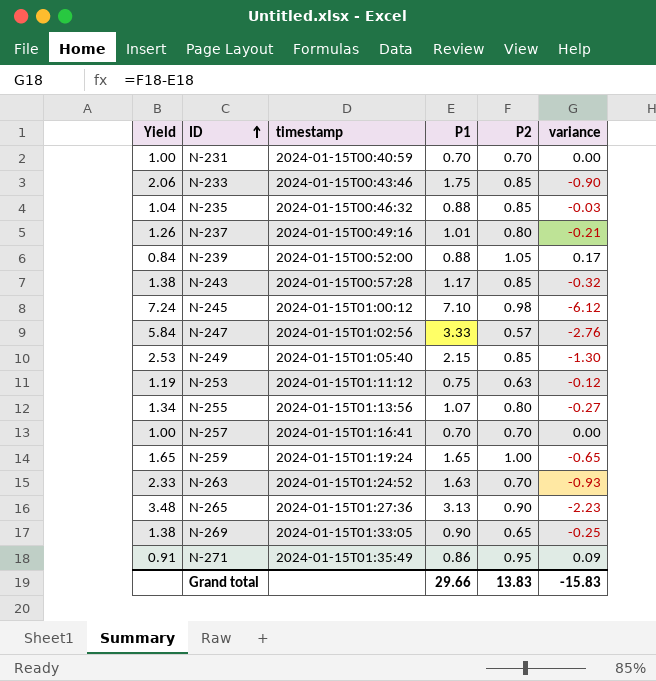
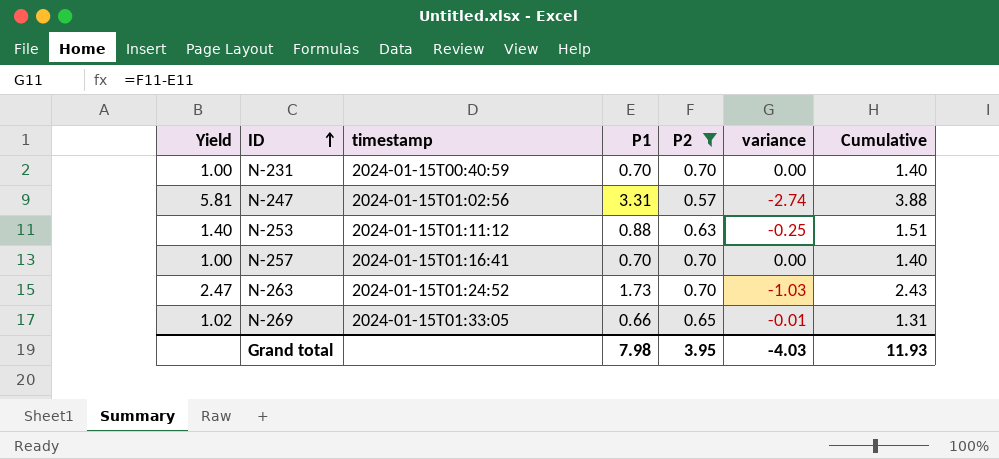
filter: none -> P2 <= 0.70
column Cumulative | formula: none -> [P1] + [P2]
N-247 | Yield: 5.84 -> 5.81
N-247 | P1: 3.33 -> 3.31
N-247 | variance: -2.76 -> -2.74
N-253 | Yield: 1.19 -> 1.40
N-253 | P1: 0.75 -> 0.88
N-253 | variance: -0.12 -> -0.25
N-263 | Yield: 2.33 -> 2.47
N-263 | P1: 1.63 -> 1.73
N-263 | variance: -0.93 -> -1.03
N-269 | Yield: 1.38 -> 1.02
N-269 | P1: 0.90 -> 0.66
N-269 | variance: -0.25 -> -0.01
Grand total | P1: 29.66 -> 7.98
Grand total | P2: 13.83 -> 3.95
Grand total | variance: -15.83 -> -4.03

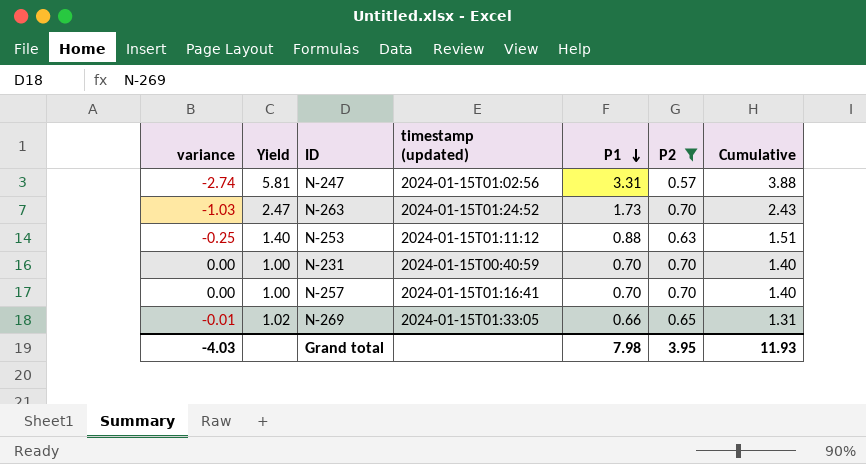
row order: ID ascending -> P1 descending
column variance | position: 6 -> 1
column name: timestamp -> timestamp (updated)

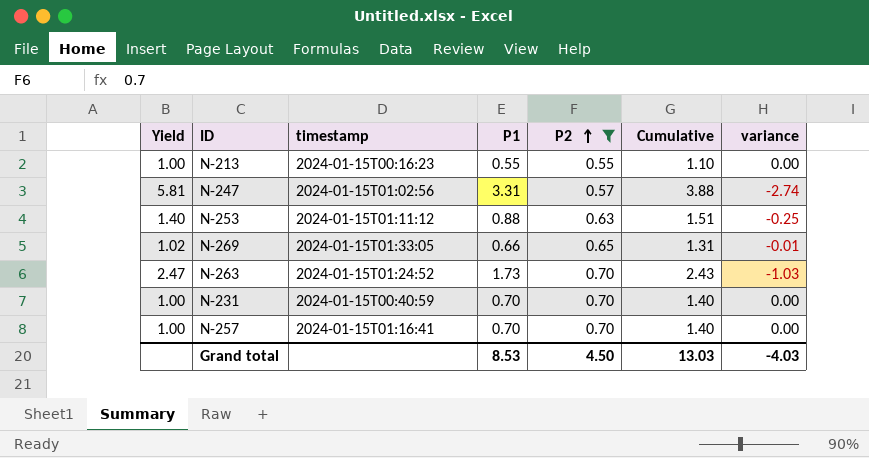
row order: P1 descending -> P2 ascending
column name: timestamp (updated) -> timestamp
column variance | position: 1 -> 7
row N-213: none -> 1.00 | 2024-01-15T00:16:23 | 0.55 | 0.55 | 1.10 | 0.00
Grand total | P1: 7.98 -> 8.53
Grand total | P2: 3.95 -> 4.50
Grand total | Cumulative: 11.93 -> 13.03

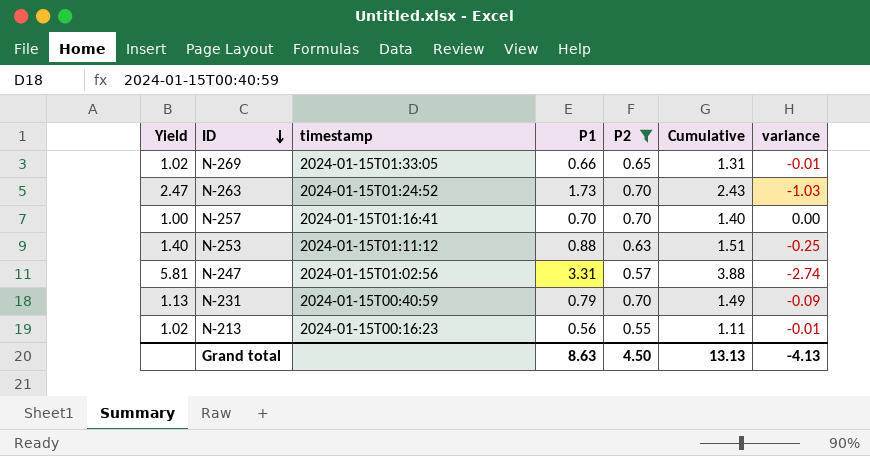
row order: P2 ascending -> ID descending
N-231 | Yield: 1.00 -> 1.13
N-231 | P1: 0.70 -> 0.79
N-231 | Cumulative: 1.40 -> 1.49
N-231 | variance: 0.00 -> -0.09
N-213 | Yield: 1.00 -> 1.02
N-213 | P1: 0.55 -> 0.56
N-213 | Cumulative: 1.10 -> 1.11
N-213 | variance: 0.00 -> -0.01
Grand total | P1: 8.53 -> 8.63
Grand total | Cumulative: 13.03 -> 13.13
Grand total | variance: -4.03 -> -4.13

